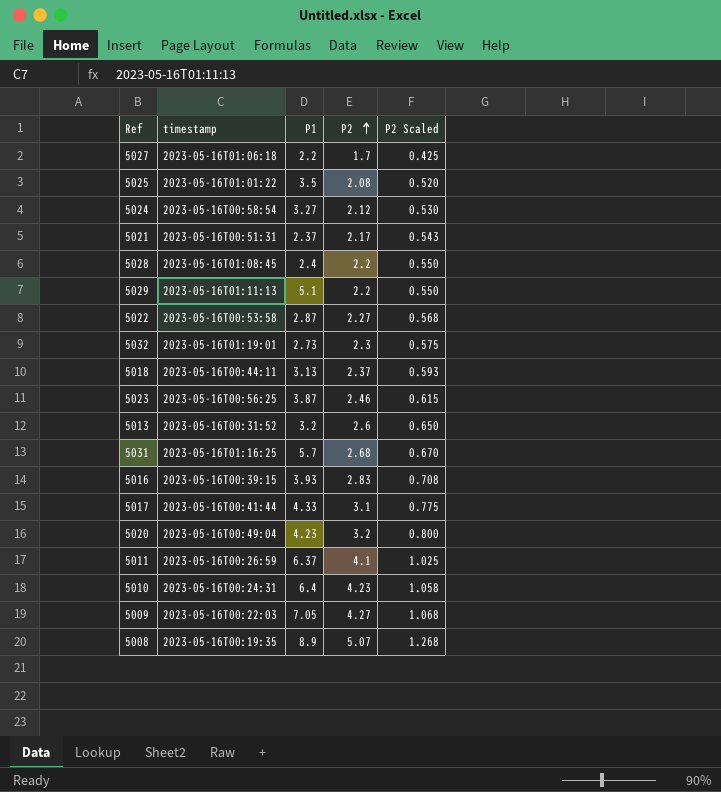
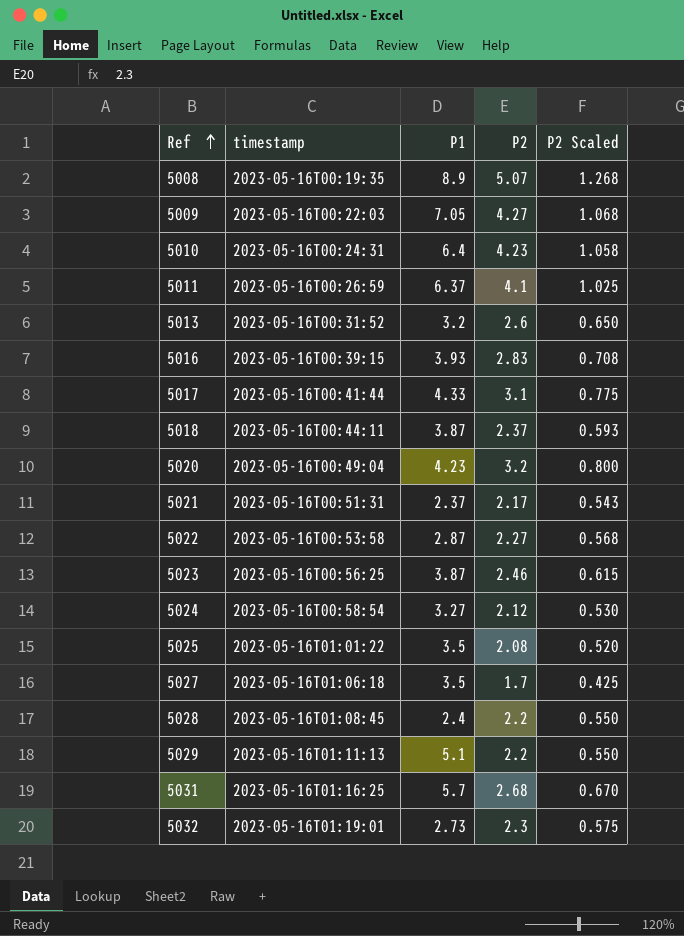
row order: P2 ascending -> Ref ascending
5018 | P1: 3.13 -> 3.87
5027 | P1: 2.2 -> 3.5

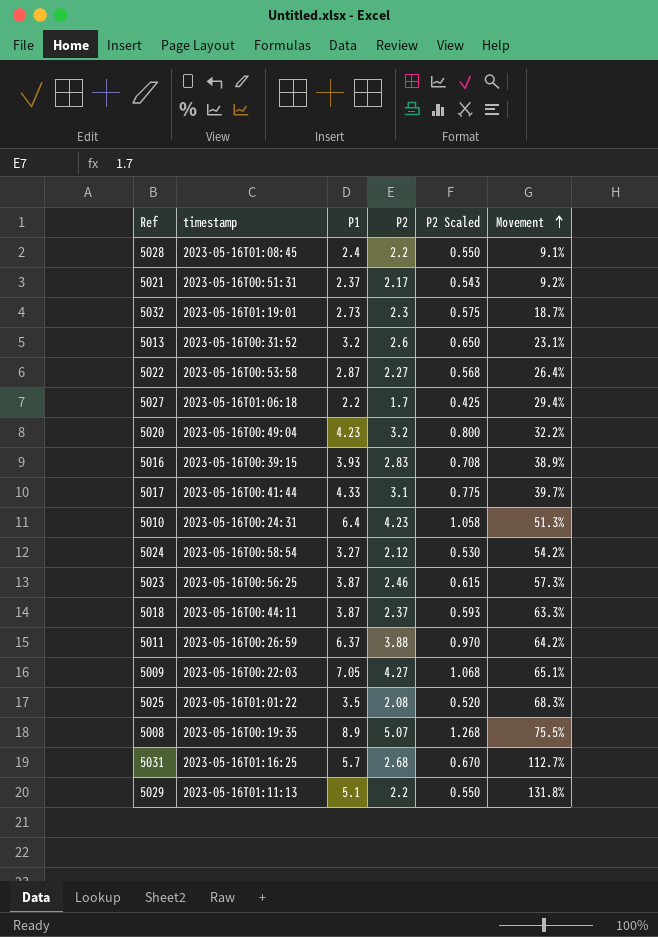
row order: Ref ascending -> Movement ascending
column Movement | formula: none -> ([P1] - [P2]) / [P2]
5027 | P1: 3.5 -> 2.2
5011 | P2: 4.1 -> 3.88
5011 | P2 Scaled: 1.025 -> 0.970

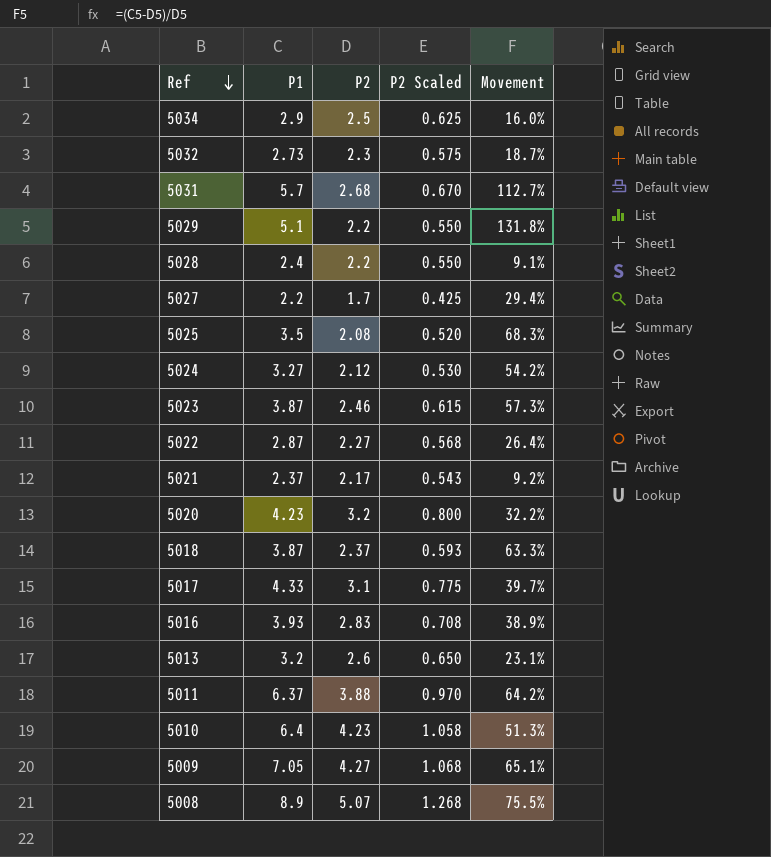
row order: Movement ascending -> Ref descending
column timestamp | position: 2 -> none
row 5034: none -> 2.9 | 2.5 | 0.625 | 16.0%

